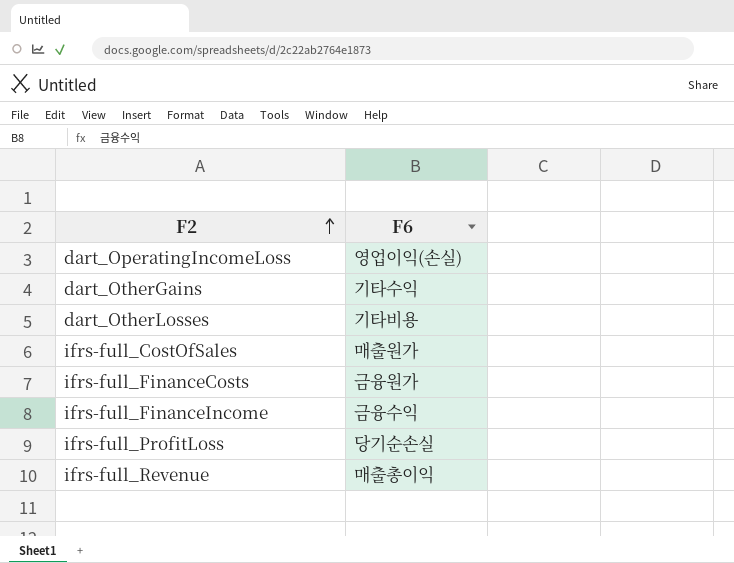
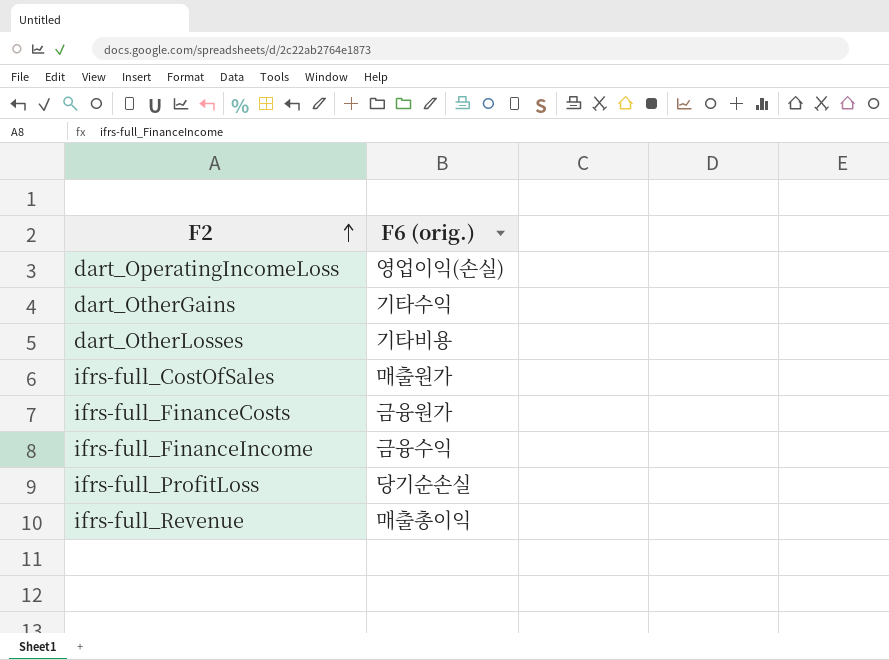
column name: F6 -> F6 (orig.)

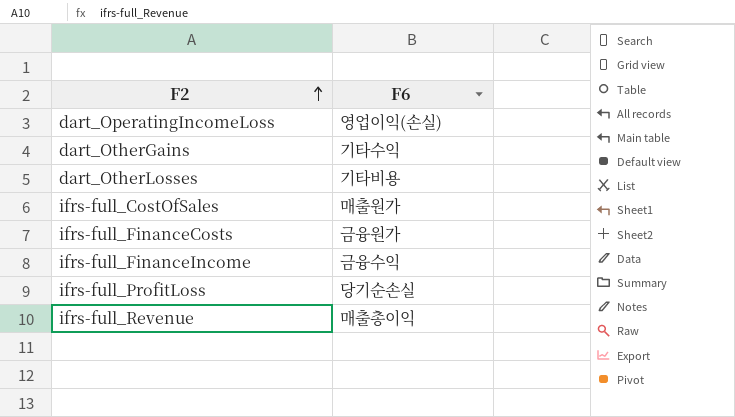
column name: F6 (orig.) -> F6

